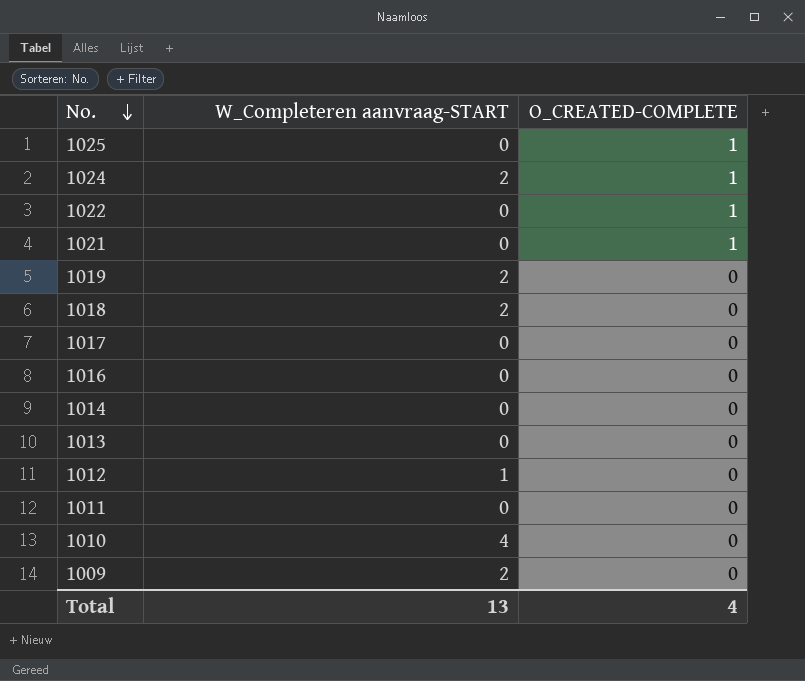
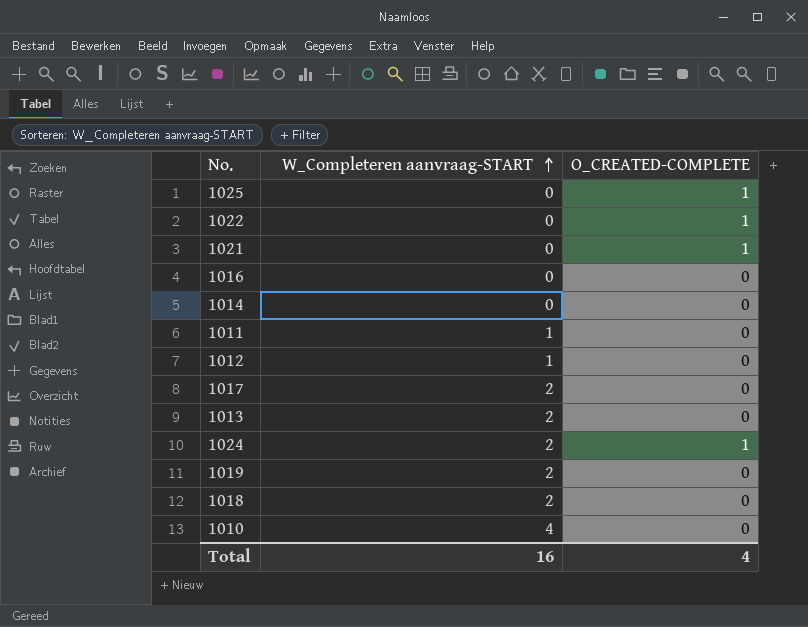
row order: No. descending -> W_Completeren aanvraag-START ascending
row 1009: 2 | 0 -> none
1011 | W_Completeren aanvraag-START: 0 -> 1
1017 | W_Completeren aanvraag-START: 0 -> 2
1013 | W_Completeren aanvraag-START: 0 -> 2
Total | W_Completeren aanvraag-START: 13 -> 16

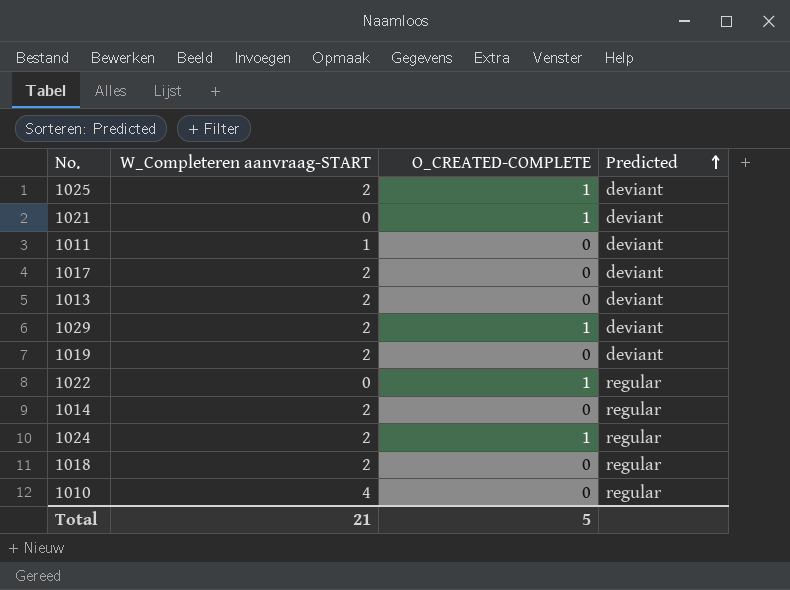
row order: W_Completeren aanvraag-START ascending -> Predicted ascending
column Predicted | position: none -> 4
row 1016: 0 | 0 -> none
row 1012: 1 | 0 -> none
1025 | W_Completeren aanvraag-START: 0 -> 2
row 1029: none -> 2 | 1 | deviant
1014 | W_Completeren aanvraag-START: 0 -> 2
Total | W_Completeren aanvraag-START: 16 -> 21
Total | O_CREATED-COMPLETE: 4 -> 5

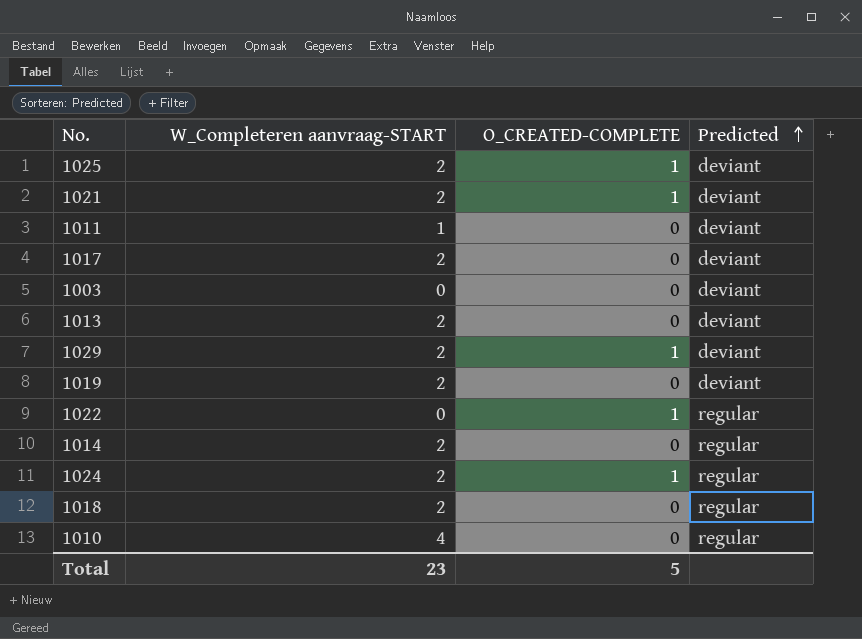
1021 | W_Completeren aanvraag-START: 0 -> 2
row 1003: none -> 0 | 0 | deviant
Total | W_Completeren aanvraag-START: 21 -> 23

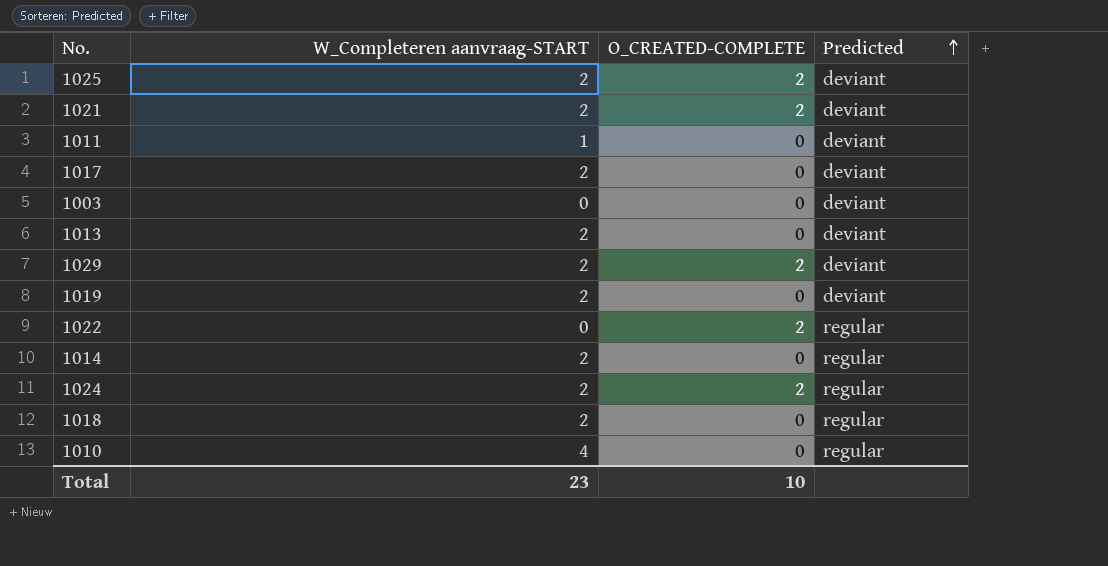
1025 | O_CREATED-COMPLETE: 1 -> 2
1021 | O_CREATED-COMPLETE: 1 -> 2
1029 | O_CREATED-COMPLETE: 1 -> 2
1022 | O_CREATED-COMPLETE: 1 -> 2
1024 | O_CREATED-COMPLETE: 1 -> 2
Total | O_CREATED-COMPLETE: 5 -> 10

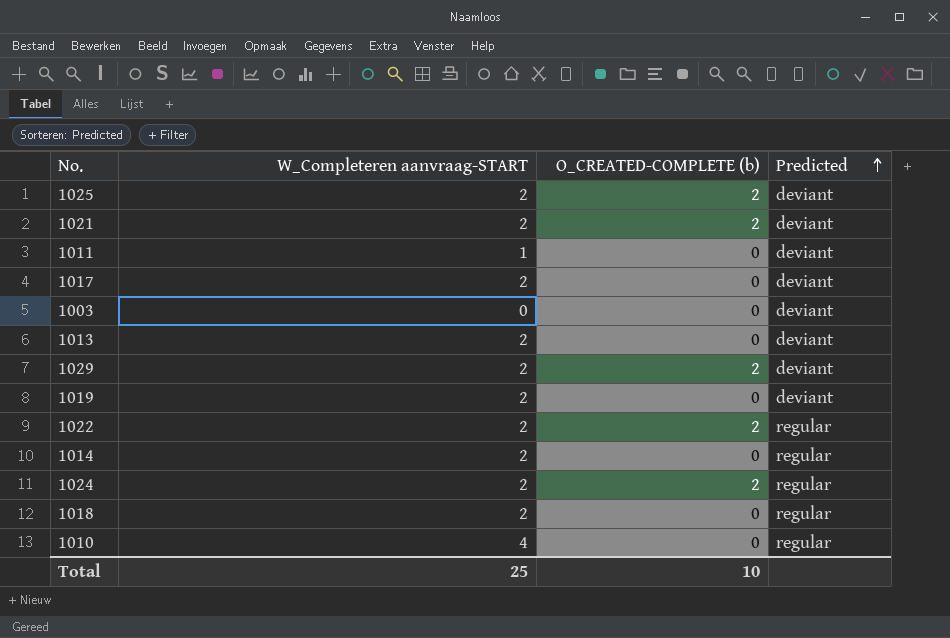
column name: O_CREATED-COMPLETE -> O_CREATED-COMPLETE (b)
1022 | W_Completeren aanvraag-START: 0 -> 2
Total | W_Completeren aanvraag-START: 23 -> 25

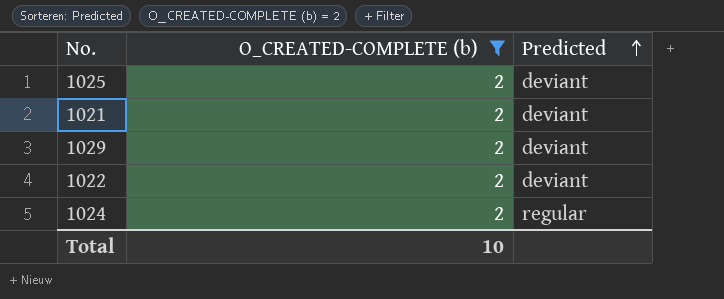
filter: none -> O_CREATED-COMPLETE (b) = 2
column W_Completeren aanvraag-START | position: 2 -> none
1022 | Predicted: regular -> deviant

